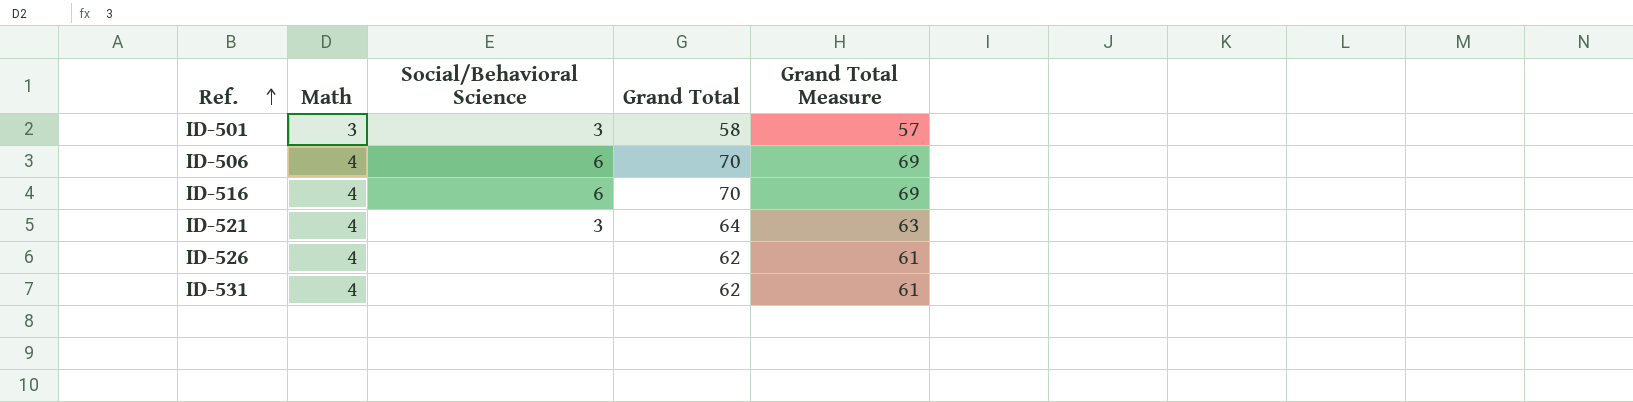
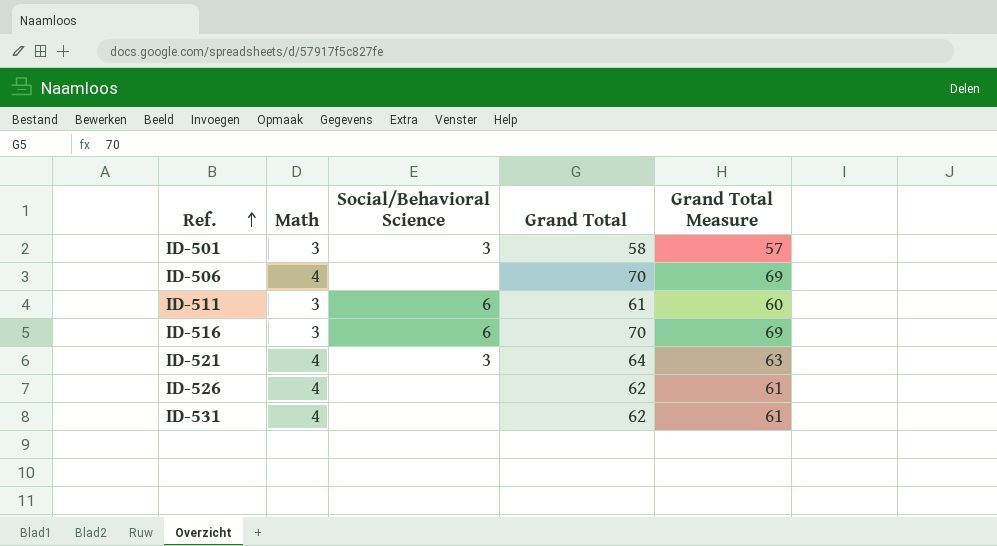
ID-506 | Social/Behavioral Science: 6 -> none
row ID-511: none -> 3 | 6 | 61 | 60
ID-516 | Math: 4 -> 3

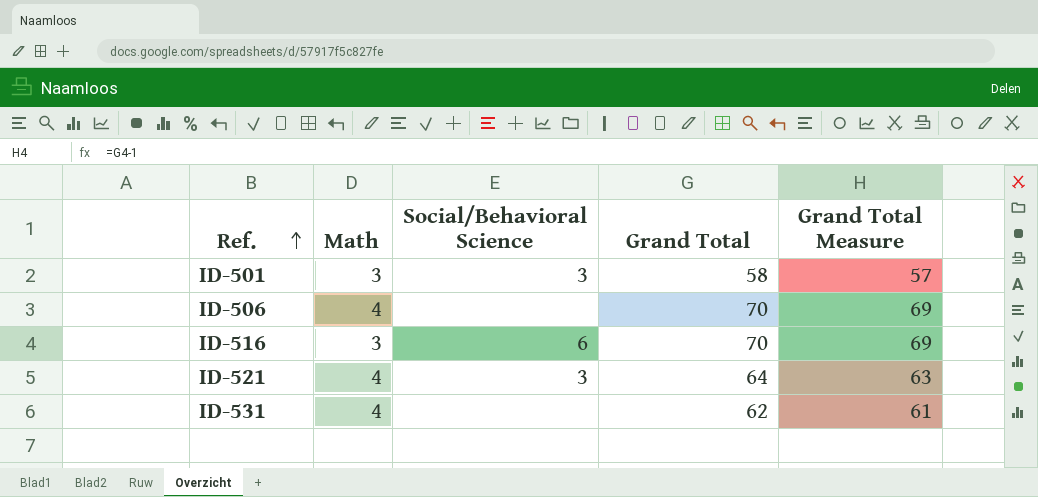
row ID-511: 3 | 6 | 61 | 60 -> none
row ID-526: 4 | none | 62 | 61 -> none

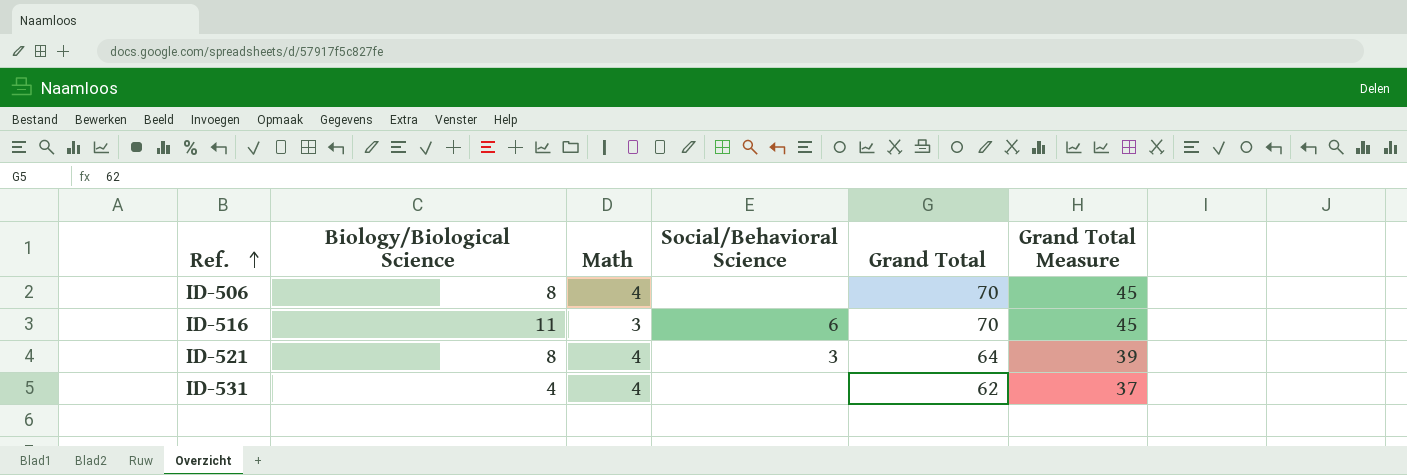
column Biology/Biological Science | position: none -> 2
column Grand Total Measure | formula: [Grand Total] - 1 -> [Grand Total] - 25
row ID-501: 3 | 3 | 58 | 57 -> none

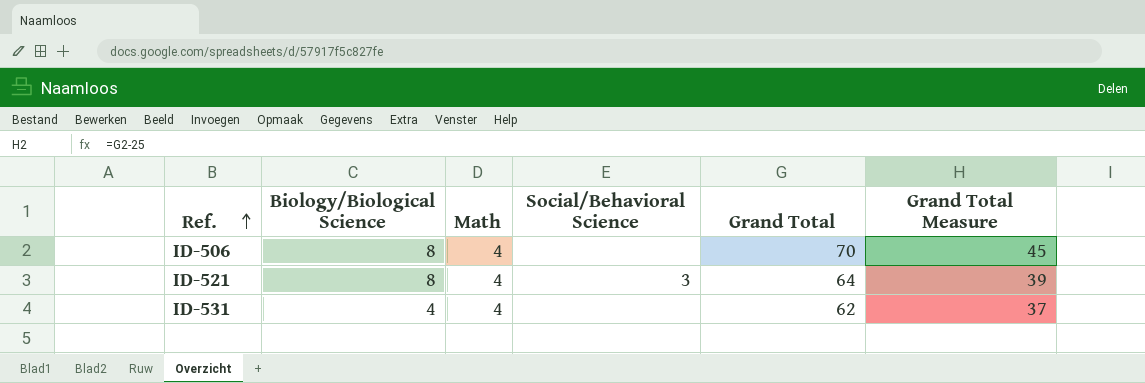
row ID-516: 11 | 3 | 6 | 70 | 45 -> none

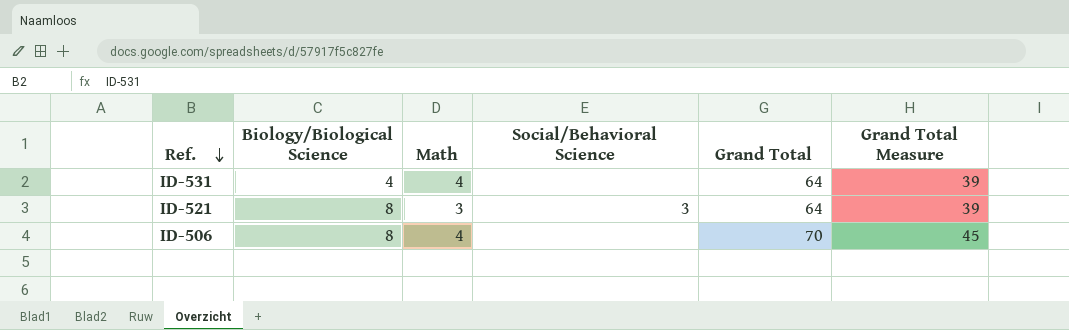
row order: Ref. ascending -> Ref. descending
ID-531 | Grand Total: 62 -> 64
ID-531 | Grand Total Measure: 37 -> 39
ID-521 | Math: 4 -> 3

